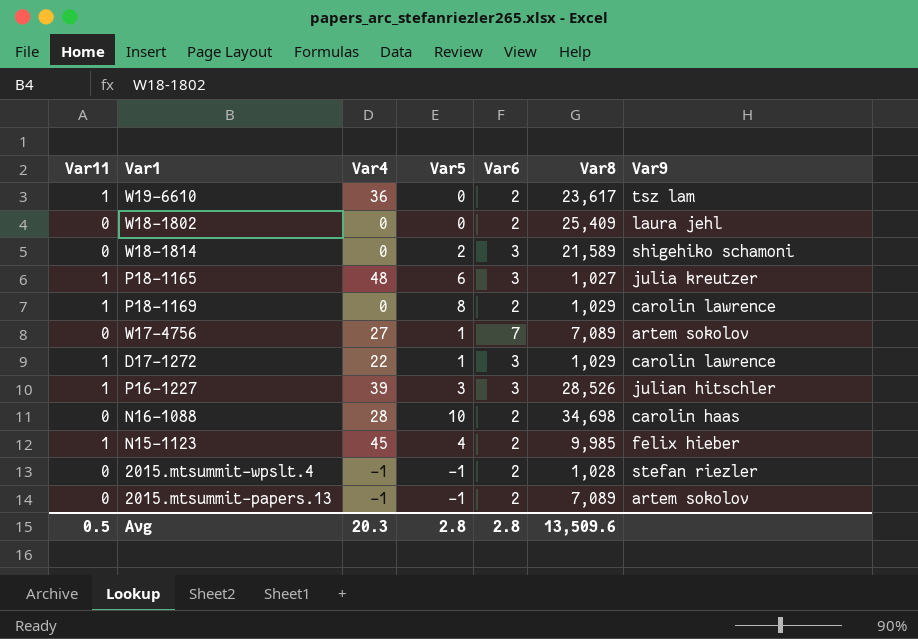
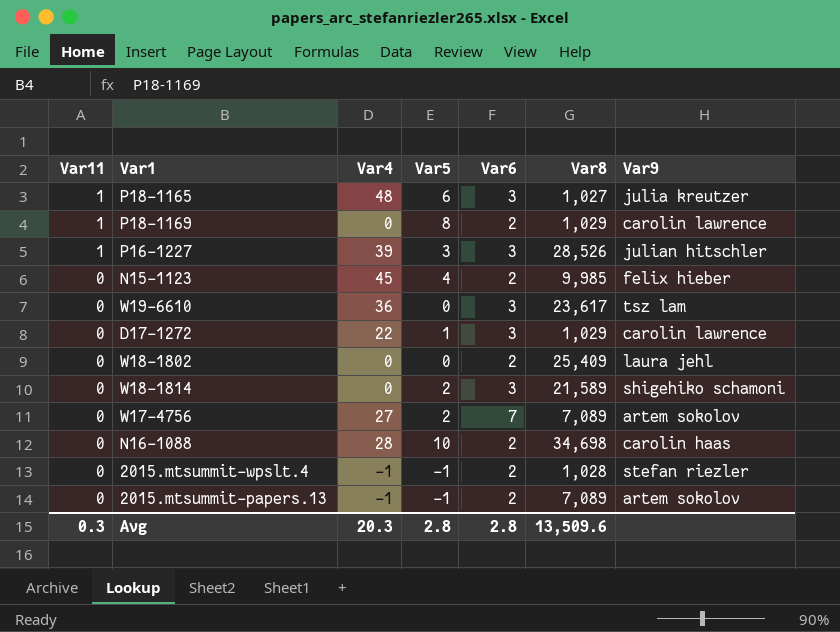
row order: none -> Var11 descending
N15-1123 | Var11: 1 -> 0
W19-6610 | Var11: 1 -> 0
W19-6610 | Var6: 2 -> 3
D17-1272 | Var11: 1 -> 0
W17-4756 | Var5: 1 -> 2
Avg | Var11: 0.5 -> 0.3

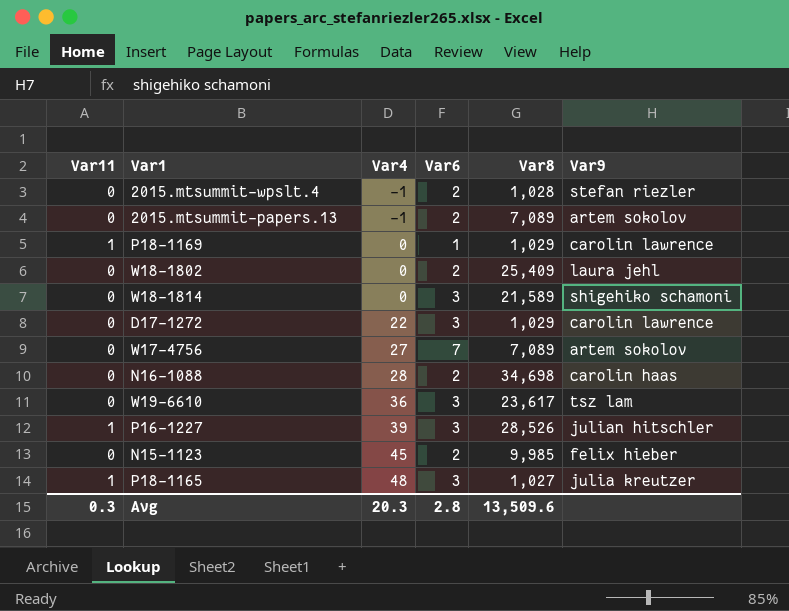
row order: Var11 descending -> Var4 ascending
column Var5 | position: 4 -> none
P18-1169 | Var6: 2 -> 1

